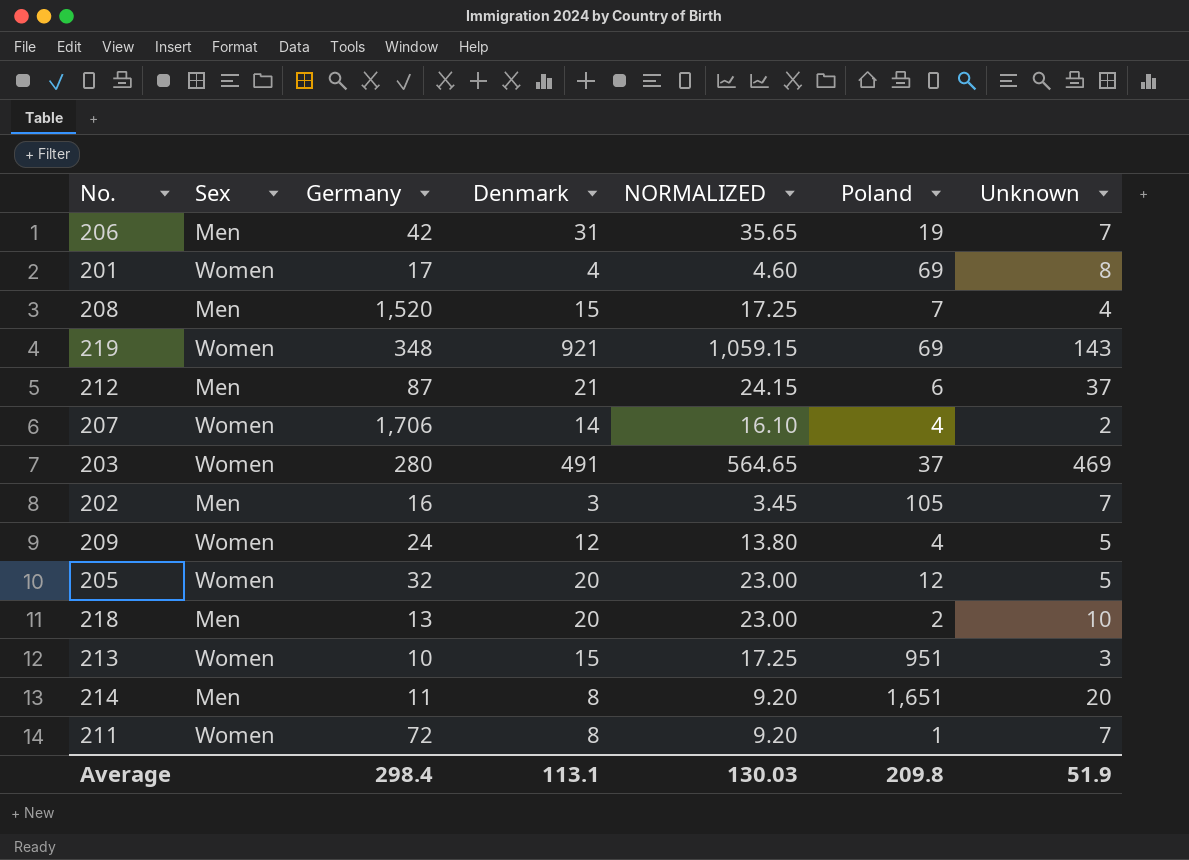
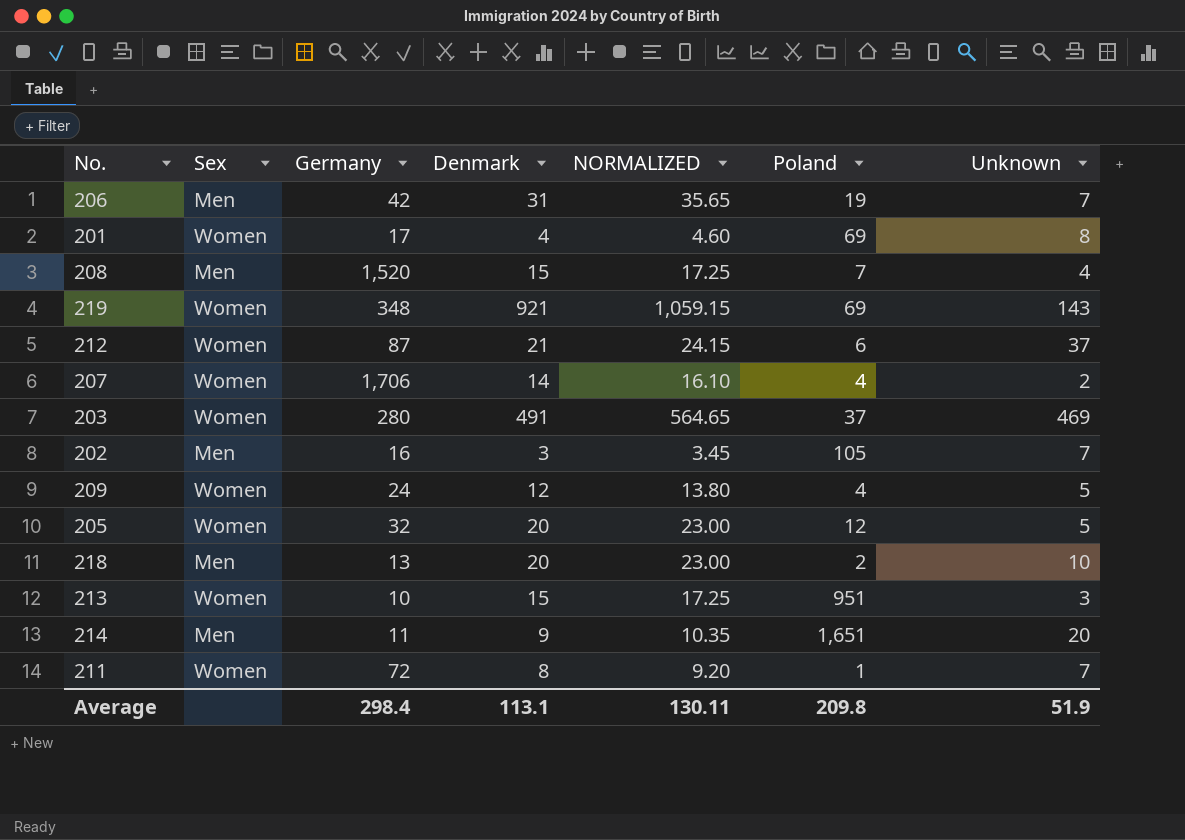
212 | Sex: Men -> Women
214 | Denmark: 8 -> 9
214 | NORMALIZED: 9.20 -> 10.35
Average | NORMALIZED: 130.03 -> 130.11

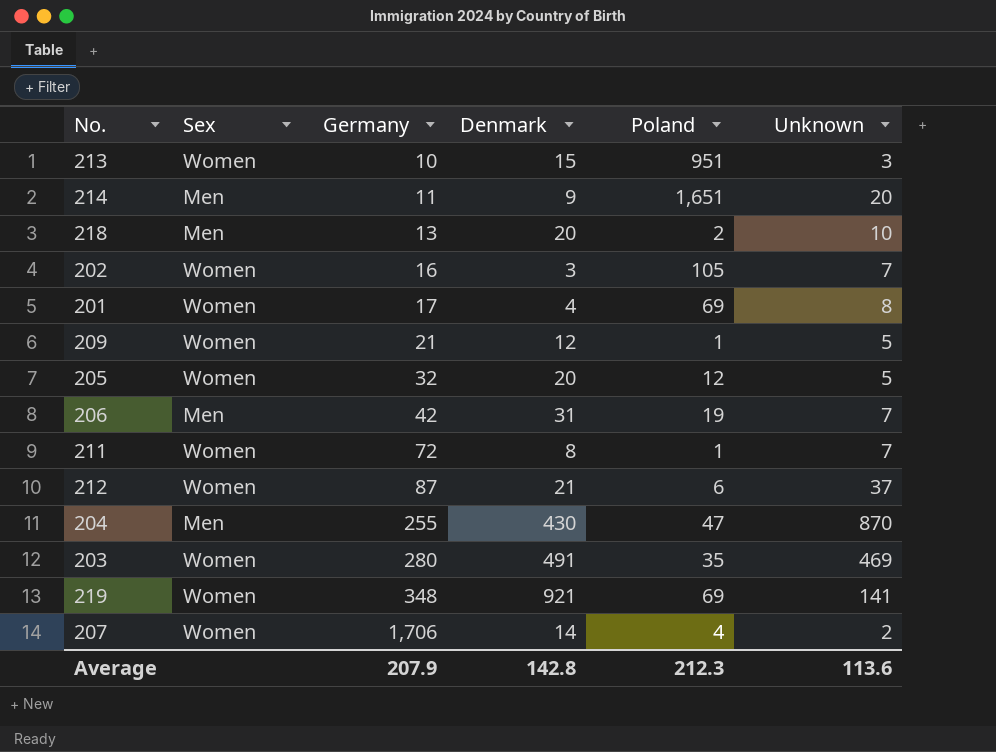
row order: none -> Germany ascending
column NORMALIZED | formula: [Denmark] * 1.15 -> none
row 208: Men | 1,520 | 15 | 17.25 | 7 | 4 -> none
202 | Sex: Men -> Women
209 | Germany: 24 -> 21
209 | Poland: 4 -> 1
row 204: none -> Men | 255 | 430 | 47 | 870
203 | Poland: 37 -> 35
219 | Unknown: 143 -> 141
Average | Germany: 298.4 -> 207.9
Average | Denmark: 113.1 -> 142.8
Average | Poland: 209.8 -> 212.3
Average | Unknown: 51.9 -> 113.6

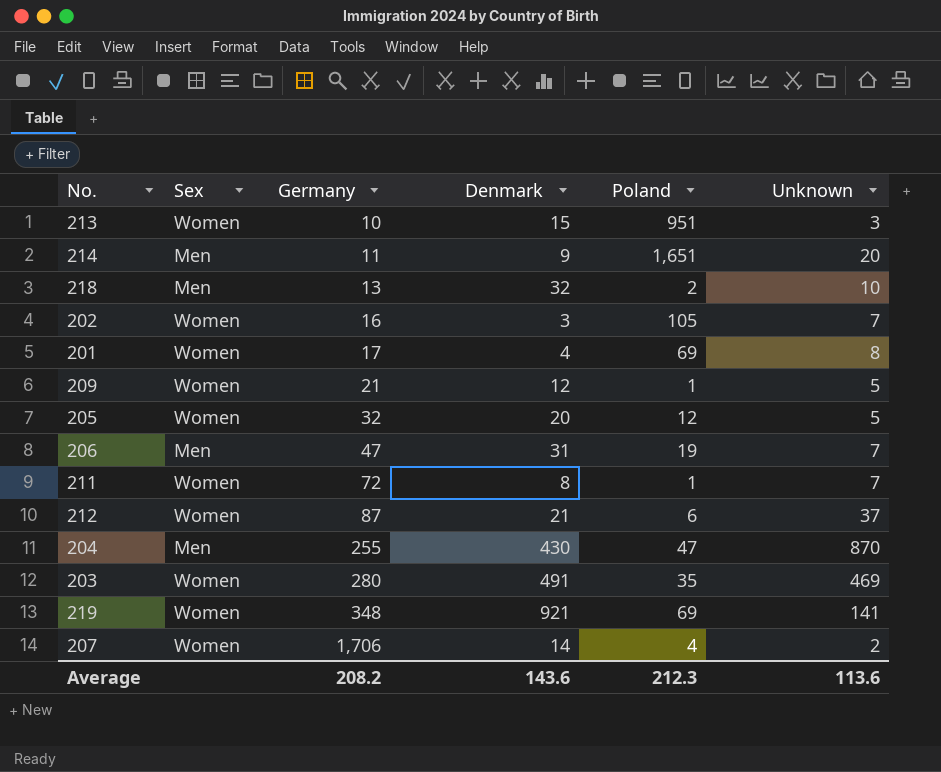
218 | Denmark: 20 -> 32
206 | Germany: 42 -> 47
Average | Germany: 207.9 -> 208.2
Average | Denmark: 142.8 -> 143.6

